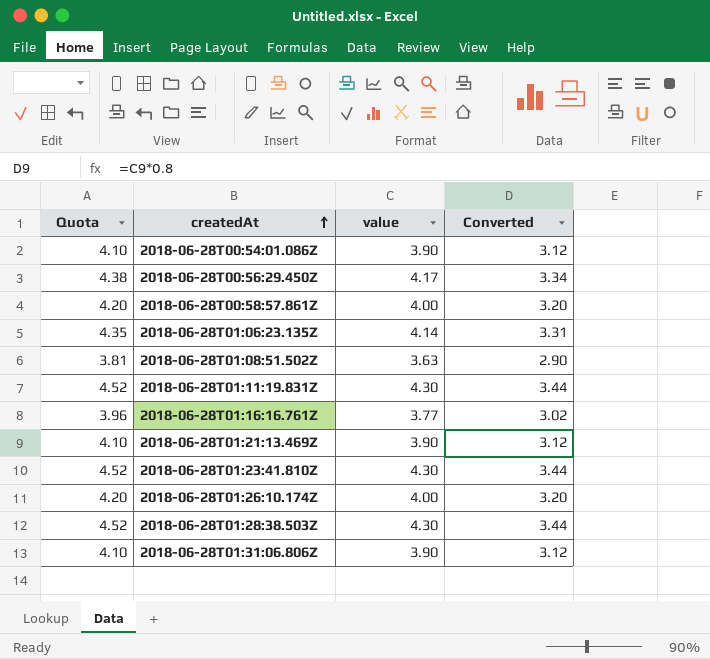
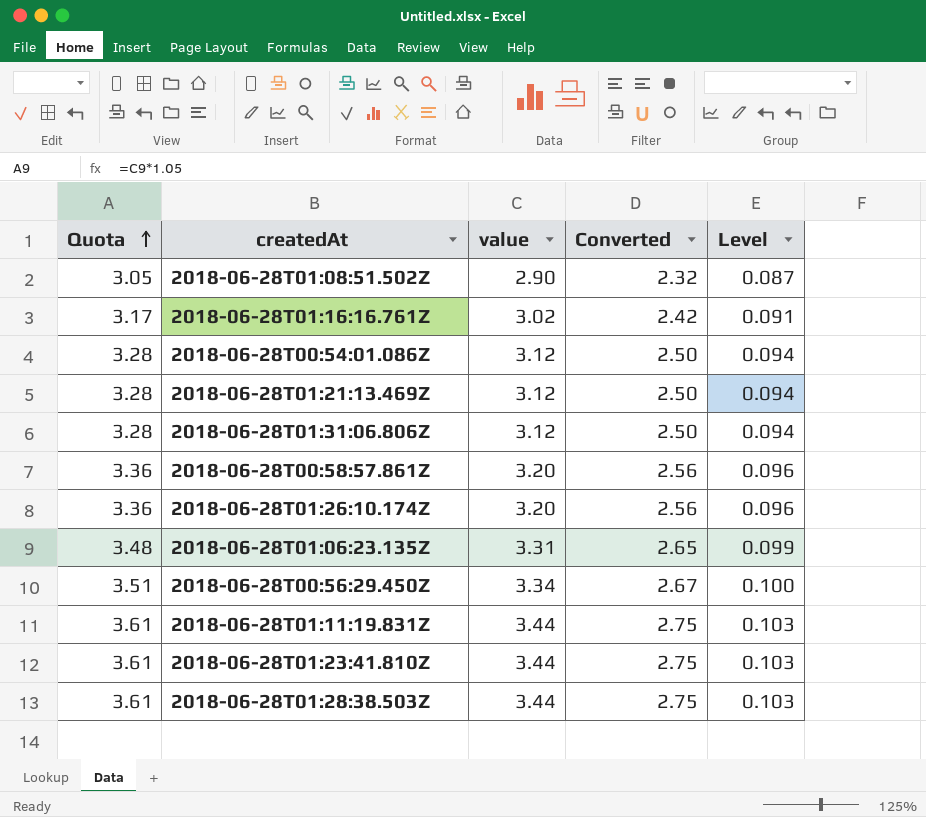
row order: createdAt ascending -> Quota ascending
column Level | formula: none -> [value] * 0.03
2018-06-28T01:08:51.502Z | Quota: 3.81 -> 3.05
2018-06-28T01:08:51.502Z | value: 3.63 -> 2.90
2018-06-28T01:08:51.502Z | Converted: 2.90 -> 2.32
2018-06-28T01:16:16.761Z | Quota: 3.96 -> 3.17
2018-06-28T01:16:16.761Z | value: 3.77 -> 3.02
2018-06-28T01:16:16.761Z | Converted: 3.02 -> 2.42
2018-06-28T00:54:01.086Z | Quota: 4.10 -> 3.28
2018-06-28T00:54:01.086Z | value: 3.90 -> 3.12
2018-06-28T00:54:01.086Z | Converted: 3.12 -> 2.50
2018-06-28T01:21:13.469Z | Quota: 4.10 -> 3.28
2018-06-28T01:21:13.469Z | value: 3.90 -> 3.12
2018-06-28T01:21:13.469Z | Converted: 3.12 -> 2.50
2018-06-28T01:31:06.806Z | Quota: 4.10 -> 3.28
2018-06-28T01:31:06.806Z | value: 3.90 -> 3.12
2018-06-28T01:31:06.806Z | Converted: 3.12 -> 2.50
2018-06-28T00:58:57.861Z | Quota: 4.20 -> 3.36
2018-06-28T00:58:57.861Z | value: 4.00 -> 3.20
2018-06-28T00:58:57.861Z | Converted: 3.20 -> 2.56
2018-06-28T01:26:10.174Z | Quota: 4.20 -> 3.36
2018-06-28T01:26:10.174Z | value: 4.00 -> 3.20
2018-06-28T01:26:10.174Z | Converted: 3.20 -> 2.56
2018-06-28T01:06:23.135Z | Quota: 4.35 -> 3.48
2018-06-28T01:06:23.135Z | value: 4.14 -> 3.31
2018-06-28T01:06:23.135Z | Converted: 3.31 -> 2.65
2018-06-28T00:56:29.450Z | Quota: 4.38 -> 3.51
2018-06-28T00:56:29.450Z | value: 4.17 -> 3.34
2018-06-28T00:56:29.450Z | Converted: 3.34 -> 2.67
2018-06-28T01:11:19.831Z | Quota: 4.52 -> 3.61
2018-06-28T01:11:19.831Z | value: 4.30 -> 3.44
2018-06-28T01:11:19.831Z | Converted: 3.44 -> 2.75
2018-06-28T01:23:41.810Z | Quota: 4.52 -> 3.61
2018-06-28T01:23:41.810Z | value: 4.30 -> 3.44
2018-06-28T01:23:41.810Z | Converted: 3.44 -> 2.75
2018-06-28T01:28:38.503Z | Quota: 4.52 -> 3.61
2018-06-28T01:28:38.503Z | value: 4.30 -> 3.44
2018-06-28T01:28:38.503Z | Converted: 3.44 -> 2.75

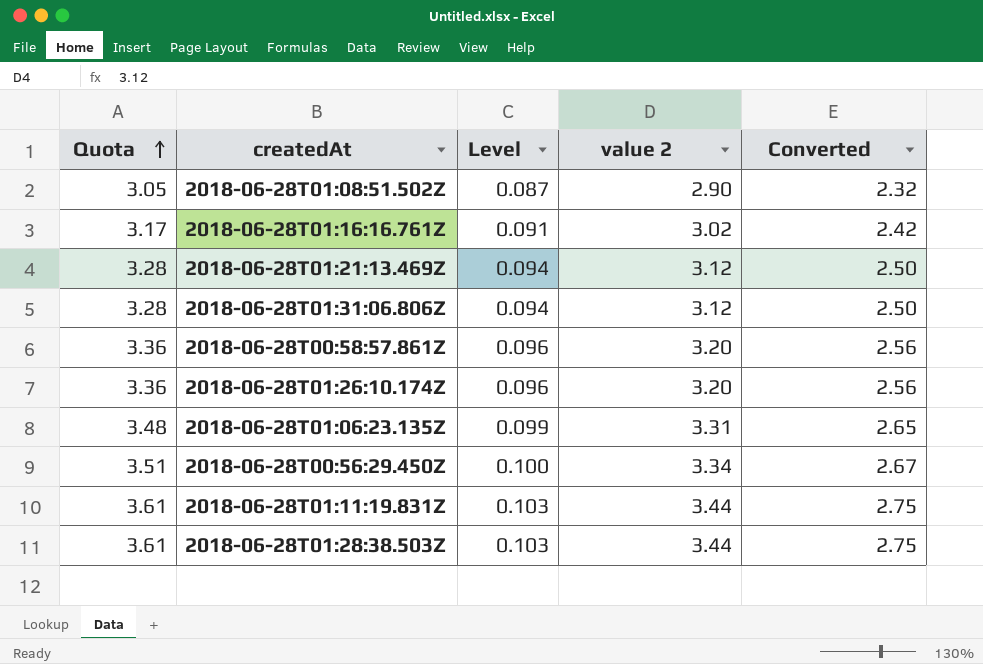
column Level | position: 5 -> 3
column name: value -> value 2
row 2018-06-28T00:54:01.086Z: 3.28 | 3.12 | 2.50 | 0.094 -> none
row 2018-06-28T01:23:41.810Z: 3.61 | 3.44 | 2.75 | 0.103 -> none

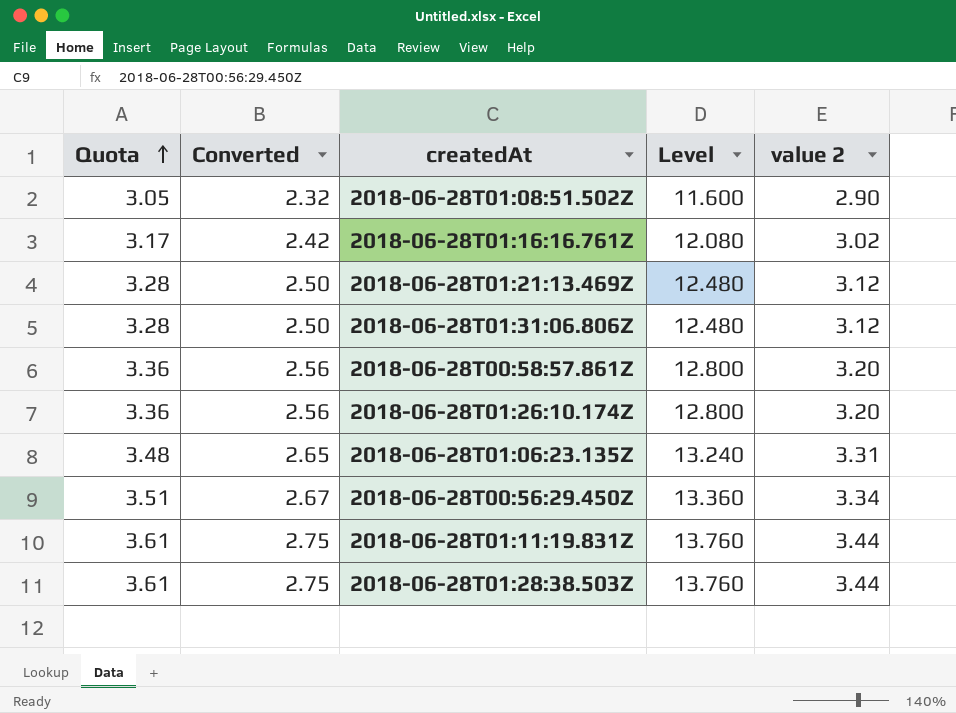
column Converted | position: 5 -> 2
column Level | formula: [value 2] * 0.03 -> [value 2] * 4

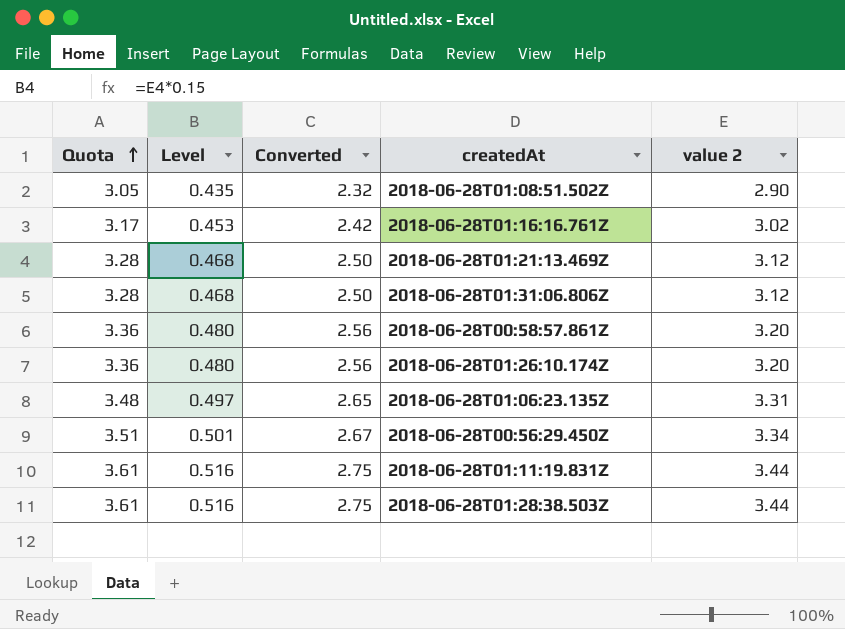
column Level | formula: [value 2] * 4 -> [value 2] * 0.15
column Level | position: 4 -> 2

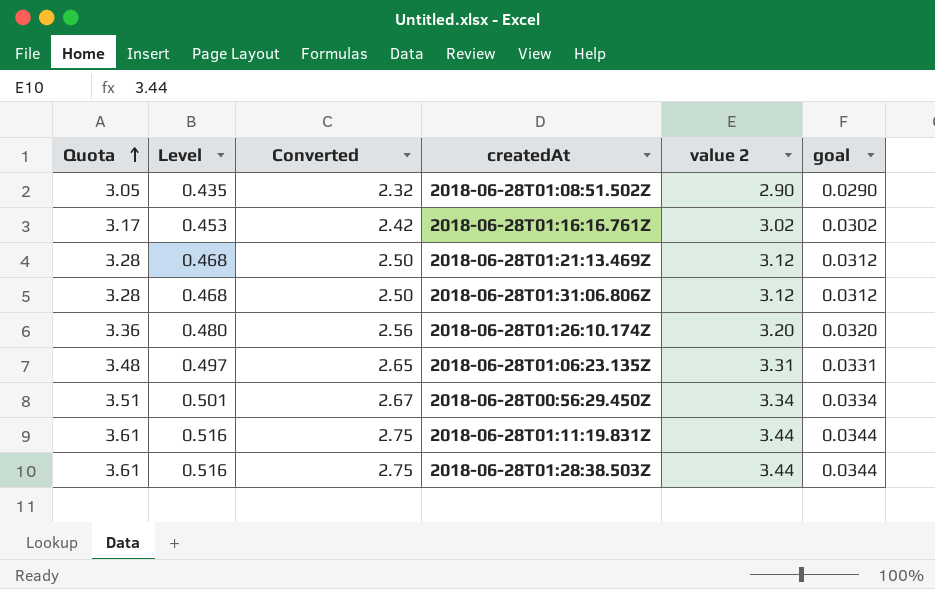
column goal | formula: none -> [value 2] * 0.01
row 2018-06-28T00:58:57.861Z: 3.36 | 0.480 | 2.56 | 3.20 -> none

